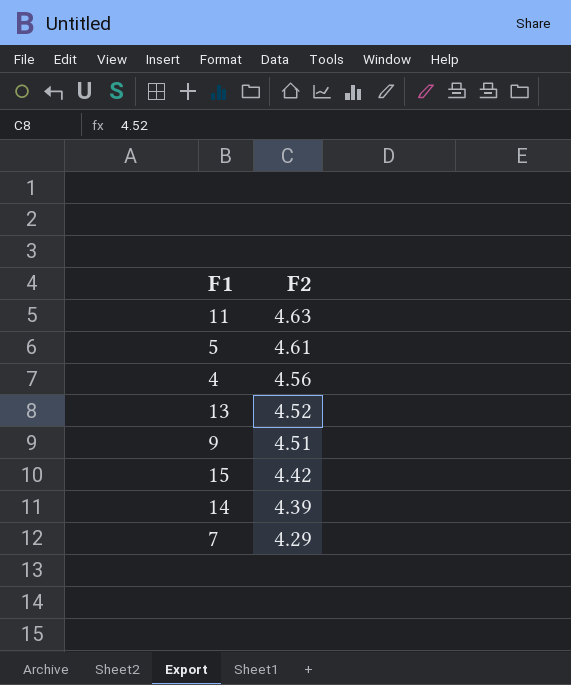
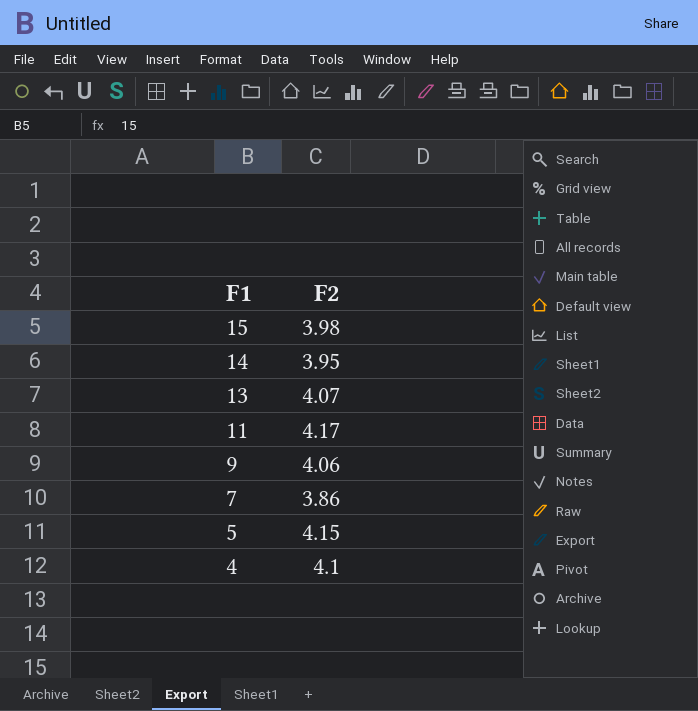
row order: F2 descending -> F1 descending
15 | F2: 4.42 -> 3.98
14 | F2: 4.39 -> 3.95
13 | F2: 4.52 -> 4.07
11 | F2: 4.63 -> 4.17
9 | F2: 4.51 -> 4.06
7 | F2: 4.29 -> 3.86
5 | F2: 4.61 -> 4.15
4 | F2: 4.56 -> 4.1

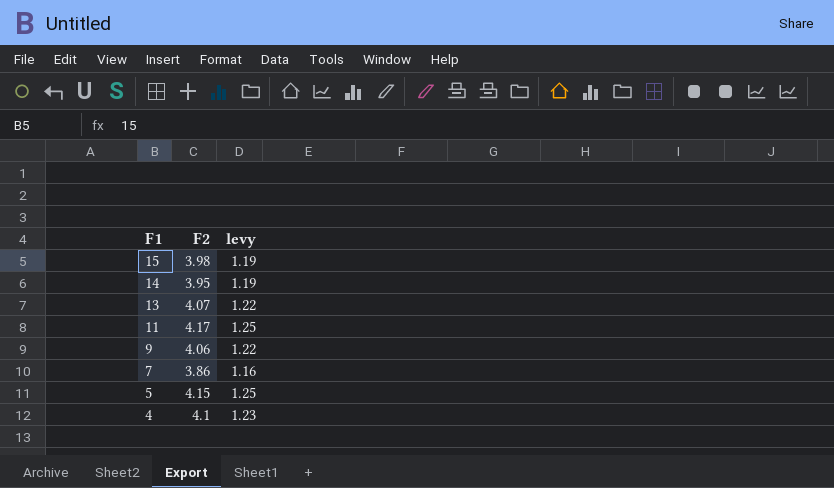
column levy | formula: none -> [F2] * 0.3

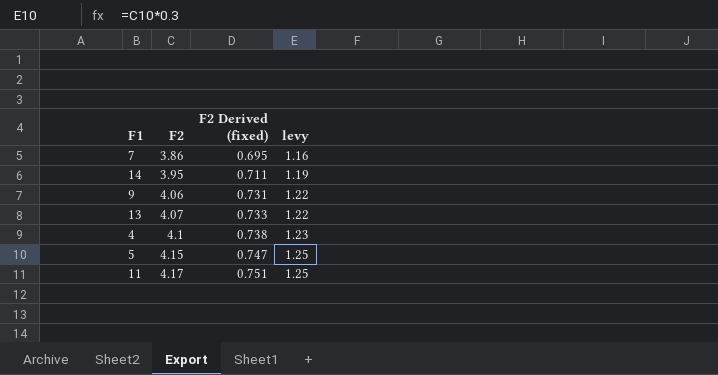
row order: F1 descending -> F2 ascending
column F2 Derived (fixed) | formula: none -> [F2] * 0.18
row 15: 3.98 | 1.19 -> none

